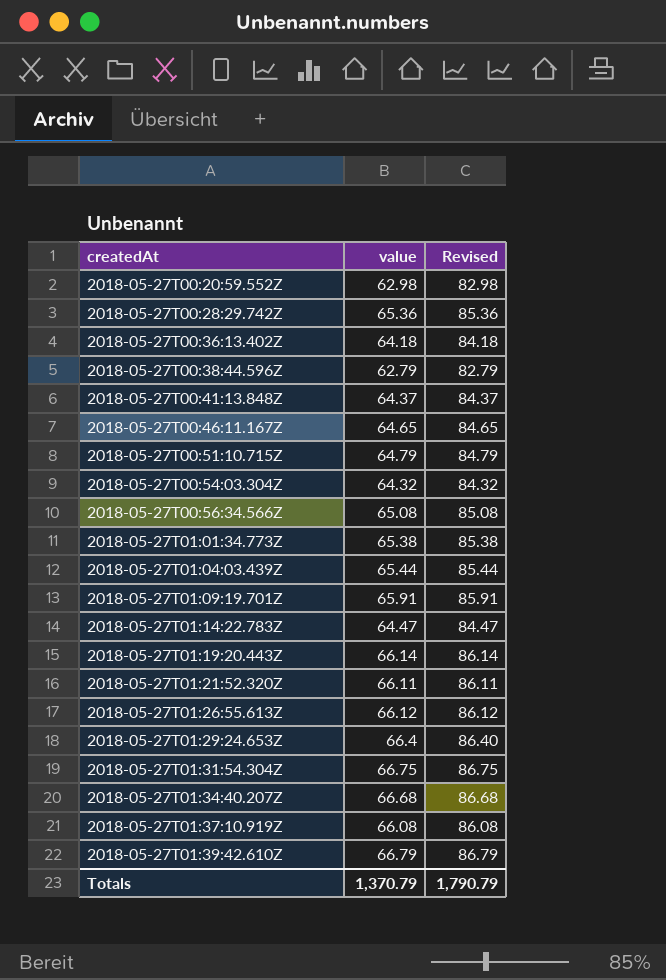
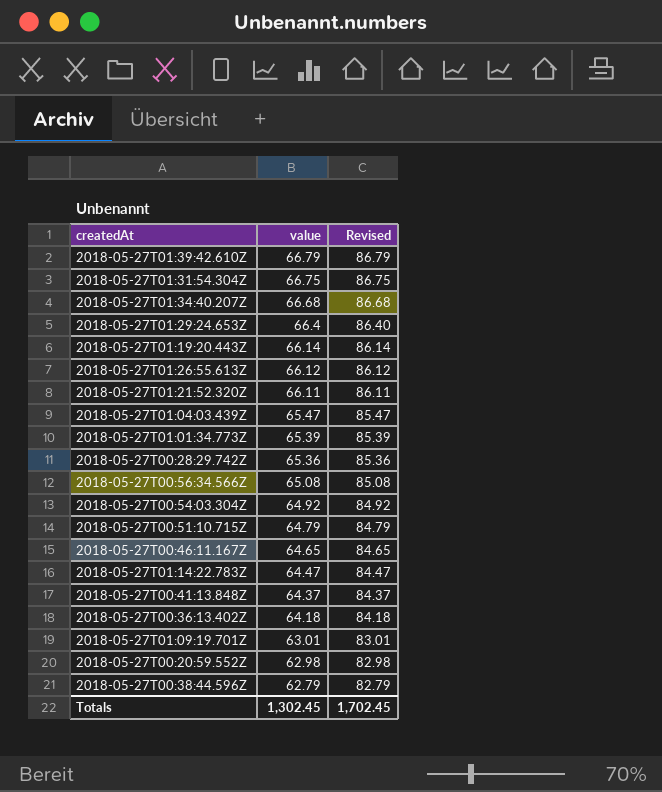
row order: createdAt ascending -> value descending
row 2018-05-27T01:37:10.919Z: 66.08 | 86.08 -> none
2018-05-27T01:04:03.439Z | value: 65.44 -> 65.47
2018-05-27T01:04:03.439Z | Revised: 85.44 -> 85.47
2018-05-27T01:01:34.773Z | value: 65.38 -> 65.39
2018-05-27T01:01:34.773Z | Revised: 85.38 -> 85.39
2018-05-27T00:54:03.304Z | value: 64.32 -> 64.92
2018-05-27T00:54:03.304Z | Revised: 84.32 -> 84.92
2018-05-27T01:09:19.701Z | value: 65.91 -> 63.01
2018-05-27T01:09:19.701Z | Revised: 85.91 -> 83.01
Totals | value: 1,370.79 -> 1,302.45
Totals | Revised: 1,790.79 -> 1,702.45

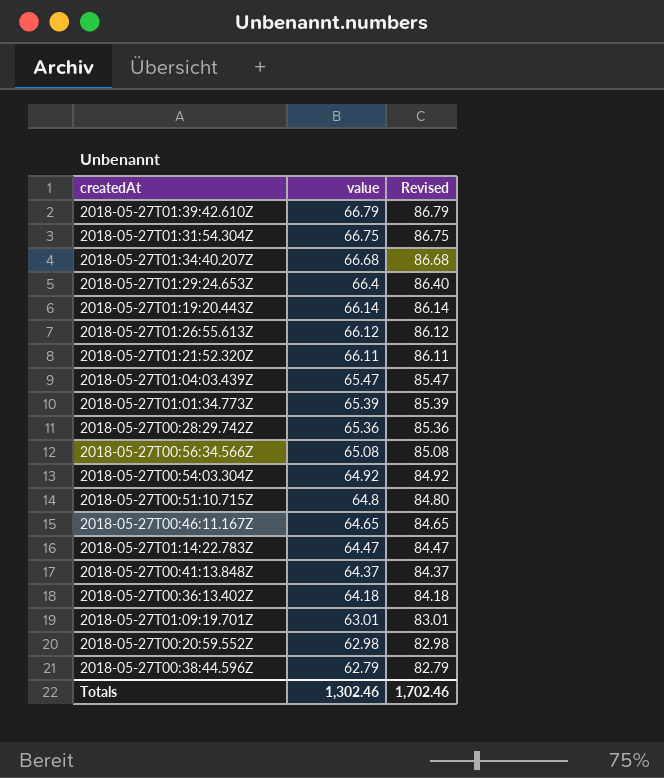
2018-05-27T00:51:10.715Z | value: 64.79 -> 64.8
2018-05-27T00:51:10.715Z | Revised: 84.79 -> 84.80
Totals | value: 1,302.45 -> 1,302.46
Totals | Revised: 1,702.45 -> 1,702.46

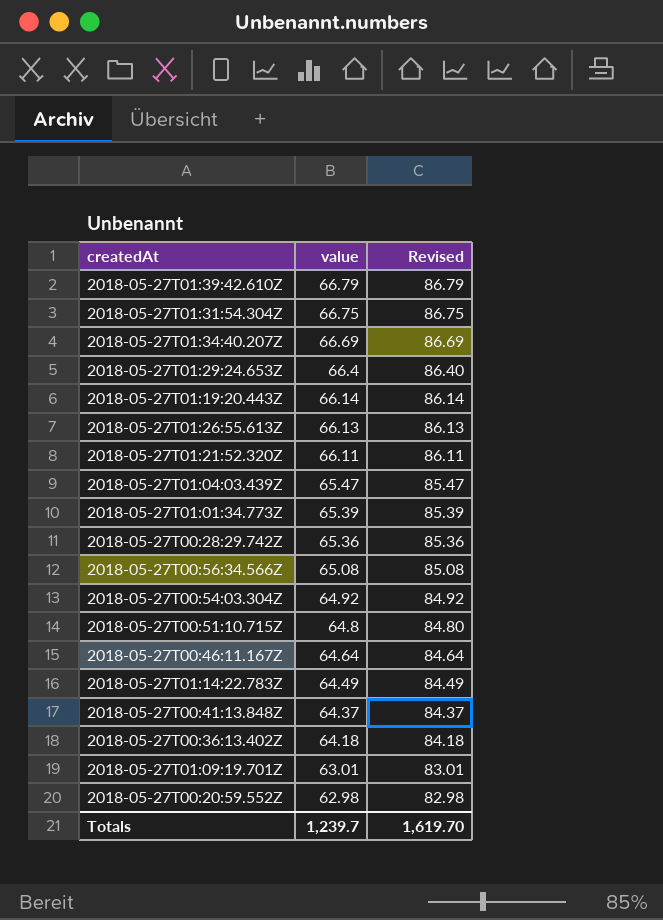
row 2018-05-27T00:38:44.596Z: 62.79 | 82.79 -> none
2018-05-27T01:34:40.207Z | value: 66.68 -> 66.69
2018-05-27T01:34:40.207Z | Revised: 86.68 -> 86.69
2018-05-27T01:26:55.613Z | value: 66.12 -> 66.13
2018-05-27T01:26:55.613Z | Revised: 86.12 -> 86.13
2018-05-27T00:46:11.167Z | value: 64.65 -> 64.64
2018-05-27T00:46:11.167Z | Revised: 84.65 -> 84.64
2018-05-27T01:14:22.783Z | value: 64.47 -> 64.49
2018-05-27T01:14:22.783Z | Revised: 84.47 -> 84.49
Totals | value: 1,302.46 -> 1,239.7
Totals | Revised: 1,702.46 -> 1,619.70

